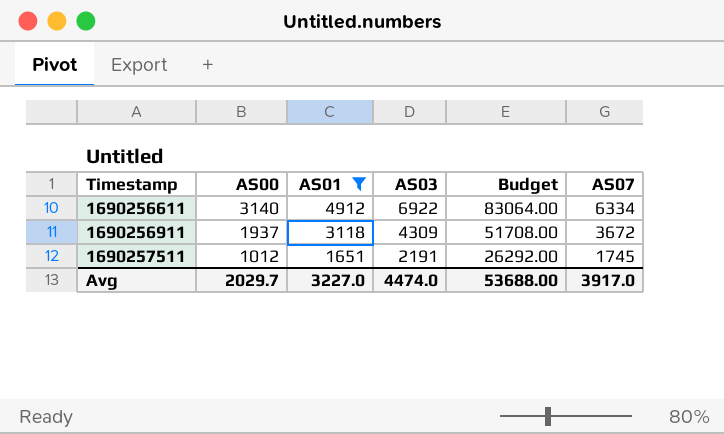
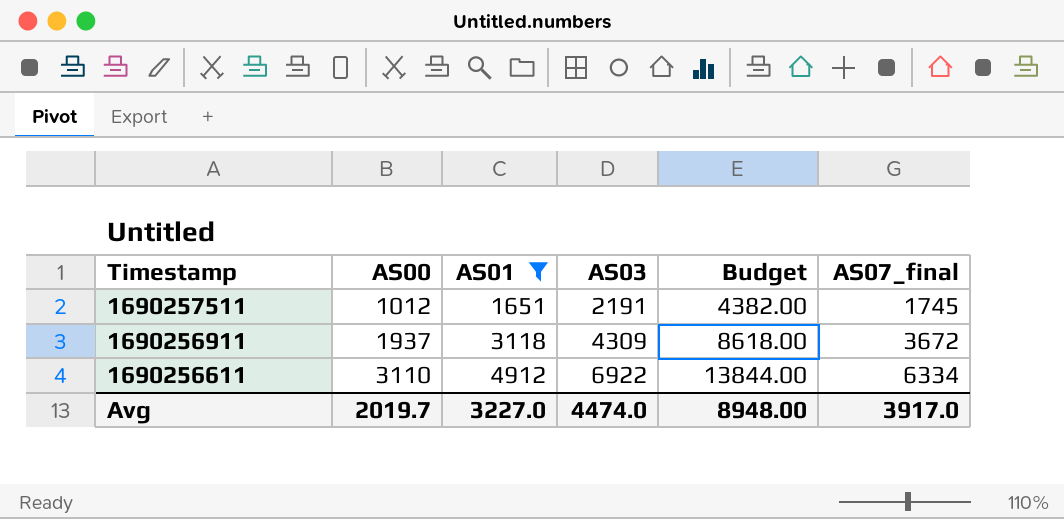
row order: Timestamp ascending -> Timestamp descending
column Budget | formula: [AS03] * 12 -> [AS03] * 2
column name: AS07 -> AS07_final
1690256611 | AS00: 3140 -> 3110
Avg | AS00: 2029.7 -> 2019.7
Avg | Budget: 53688.00 -> 8948.00

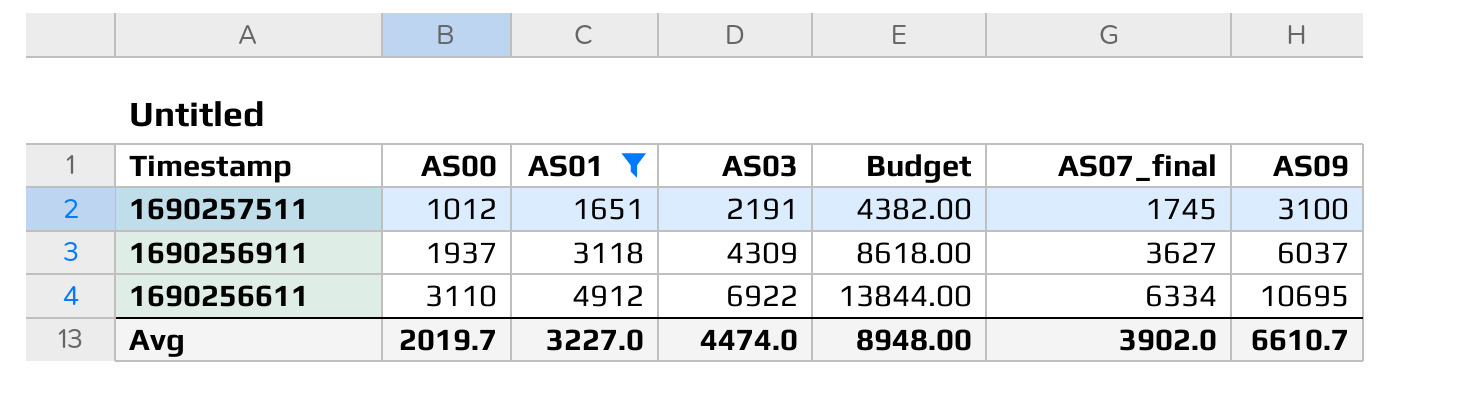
column AS09 | position: none -> 7
1690256911 | AS07_final: 3672 -> 3627
Avg | AS07_final: 3917.0 -> 3902.0

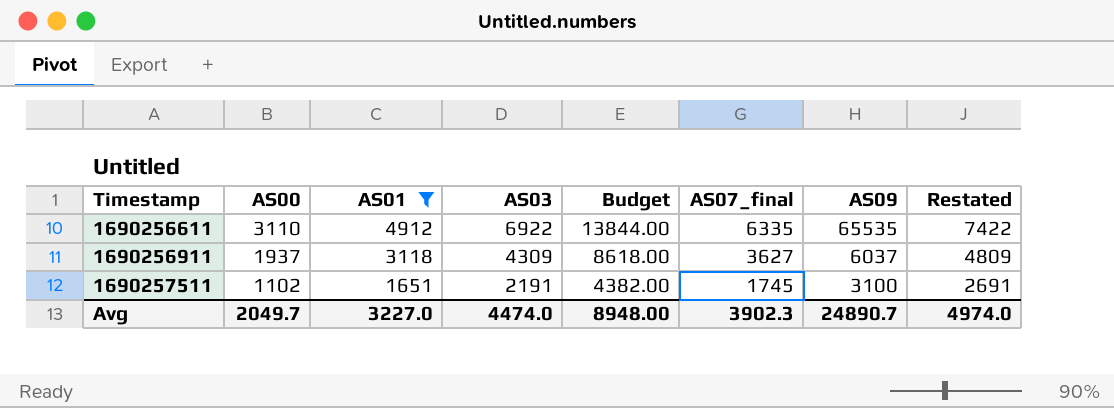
row order: Timestamp descending -> Timestamp ascending
column Restated | formula: none -> [AS03] + 500
1690256611 | AS07_final: 6334 -> 6335
1690256611 | AS09: 10695 -> 65535
1690257511 | AS00: 1012 -> 1102
Avg | AS00: 2019.7 -> 2049.7
Avg | AS07_final: 3902.0 -> 3902.3
Avg | AS09: 6610.7 -> 24890.7

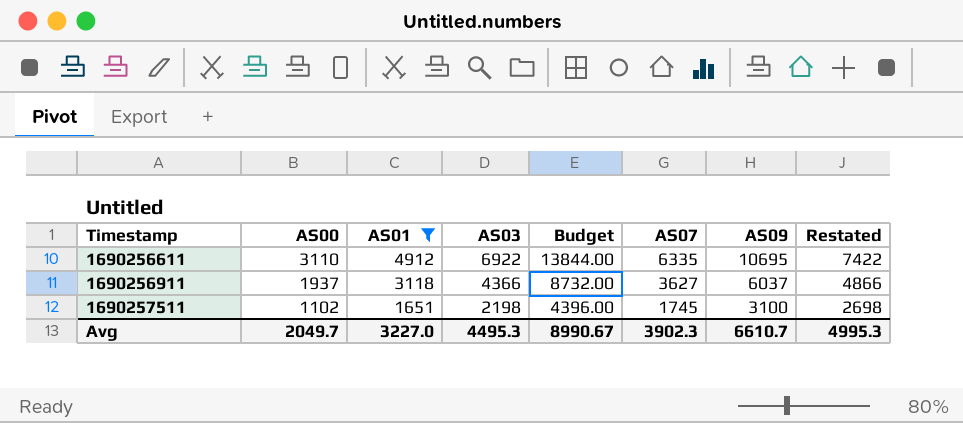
column name: AS07_final -> AS07
1690256611 | AS09: 65535 -> 10695
1690256911 | AS03: 4309 -> 4366
1690256911 | Budget: 8618.00 -> 8732.00
1690256911 | Restated: 4809 -> 4866
1690257511 | AS03: 2191 -> 2198
1690257511 | Budget: 4382.00 -> 4396.00
1690257511 | Restated: 2691 -> 2698
Avg | AS03: 4474.0 -> 4495.3
Avg | Budget: 8948.00 -> 8990.67
Avg | AS09: 24890.7 -> 6610.7
Avg | Restated: 4974.0 -> 4995.3

